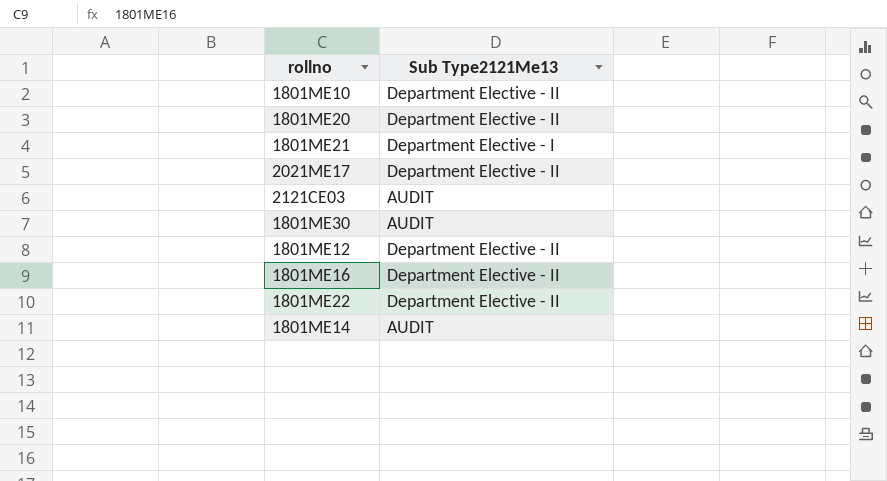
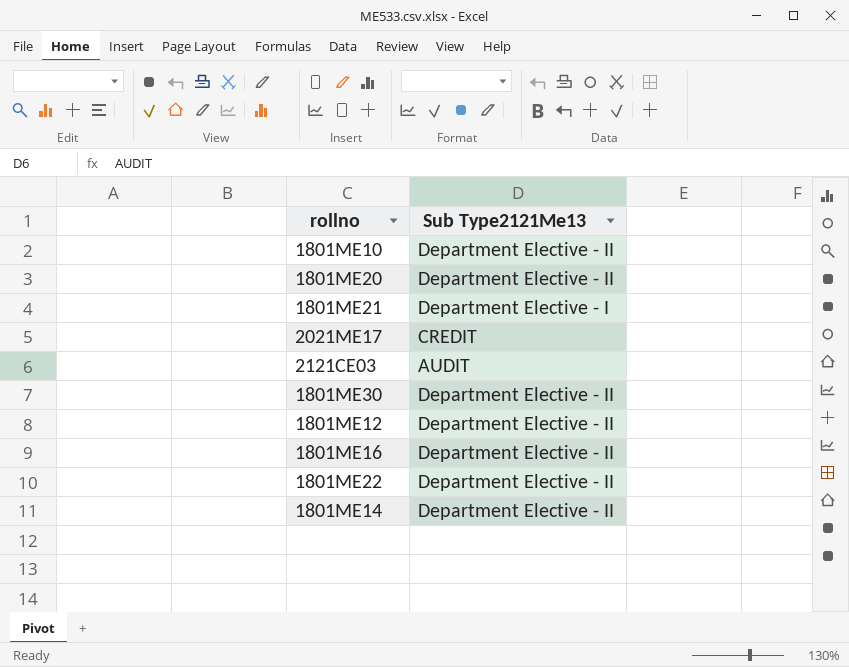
2021ME17 | Sub Type2121Me13: Department Elective - II -> CREDIT
1801ME30 | Sub Type2121Me13: AUDIT -> Department Elective - II
1801ME14 | Sub Type2121Me13: AUDIT -> Department Elective - II

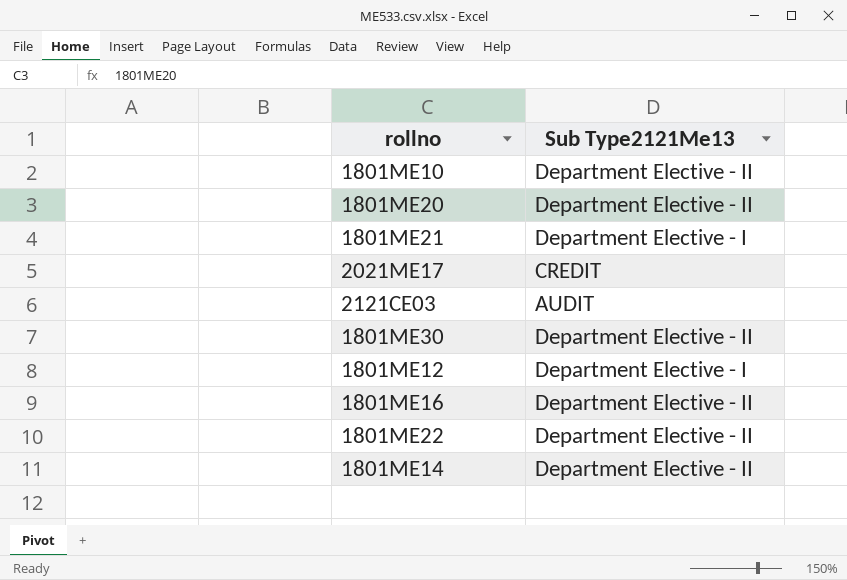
1801ME12 | Sub Type2121Me13: Department Elective - II -> Department Elective - I

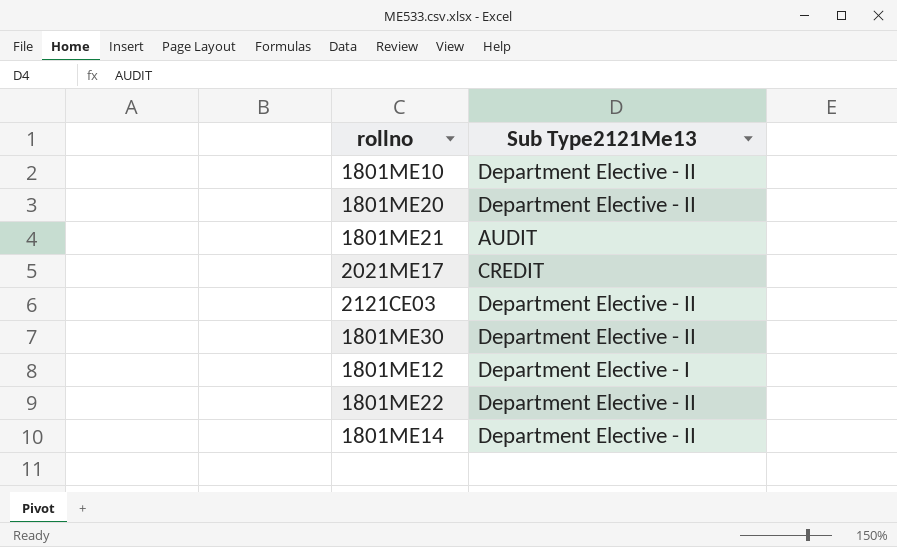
row 1801ME16: Department Elective - II -> none
1801ME21 | Sub Type2121Me13: Department Elective - I -> AUDIT
2121CE03 | Sub Type2121Me13: AUDIT -> Department Elective - II

